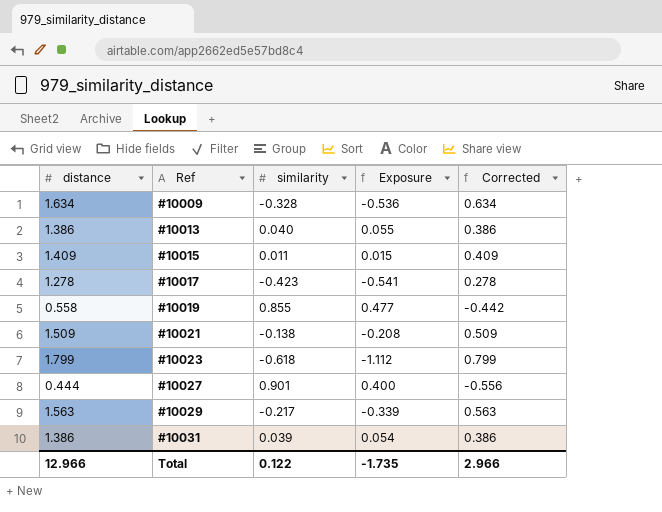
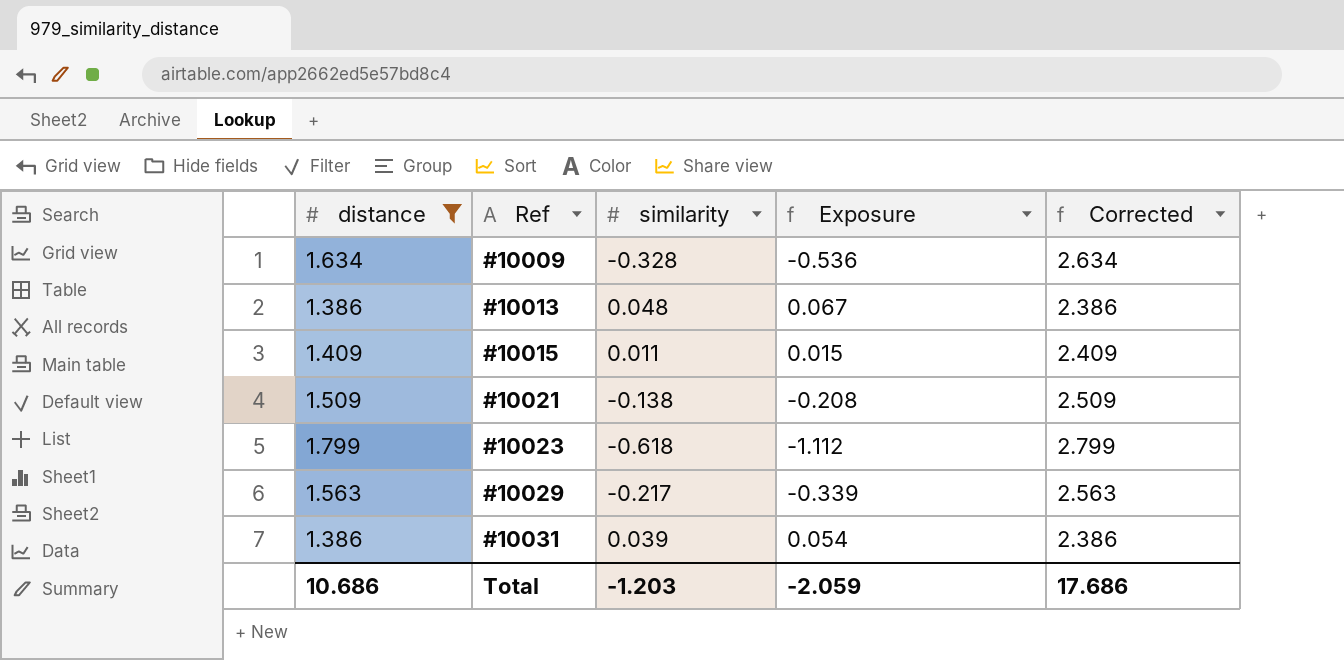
filter: none -> distance >= 1.386
column Corrected | formula: [distance] - 1 -> [distance] + 1
#10013 | similarity: 0.040 -> 0.048
#10013 | Exposure: 0.055 -> 0.067
Total | distance: 12.966 -> 10.686
Total | similarity: 0.122 -> -1.203
Total | Exposure: -1.735 -> -2.059
Total | Corrected: 2.966 -> 17.686

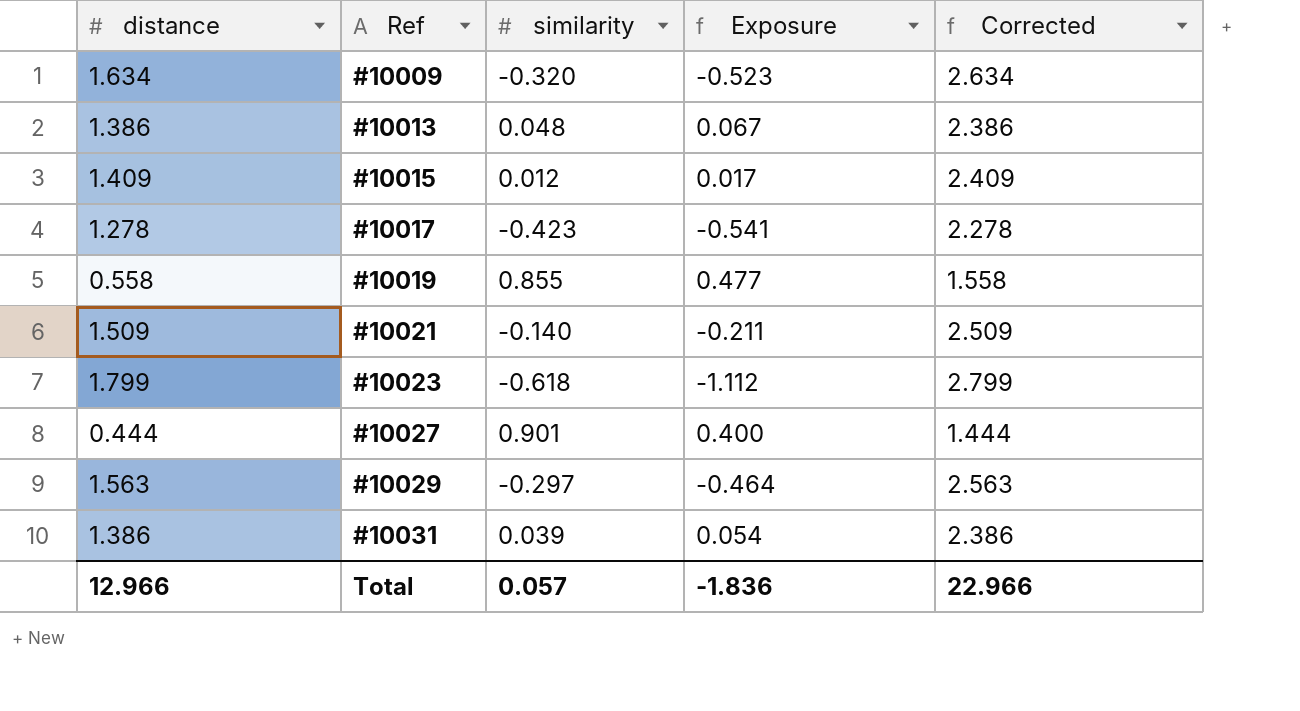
filter: distance >= 1.386 -> none
#10009 | similarity: -0.328 -> -0.320
#10009 | Exposure: -0.536 -> -0.523
#10015 | similarity: 0.011 -> 0.012
#10015 | Exposure: 0.015 -> 0.017
#10021 | similarity: -0.138 -> -0.140
#10021 | Exposure: -0.208 -> -0.211
#10029 | similarity: -0.217 -> -0.297
#10029 | Exposure: -0.339 -> -0.464
Total | distance: 10.686 -> 12.966
Total | similarity: -1.203 -> 0.057
Total | Exposure: -2.059 -> -1.836
Total | Corrected: 17.686 -> 22.966

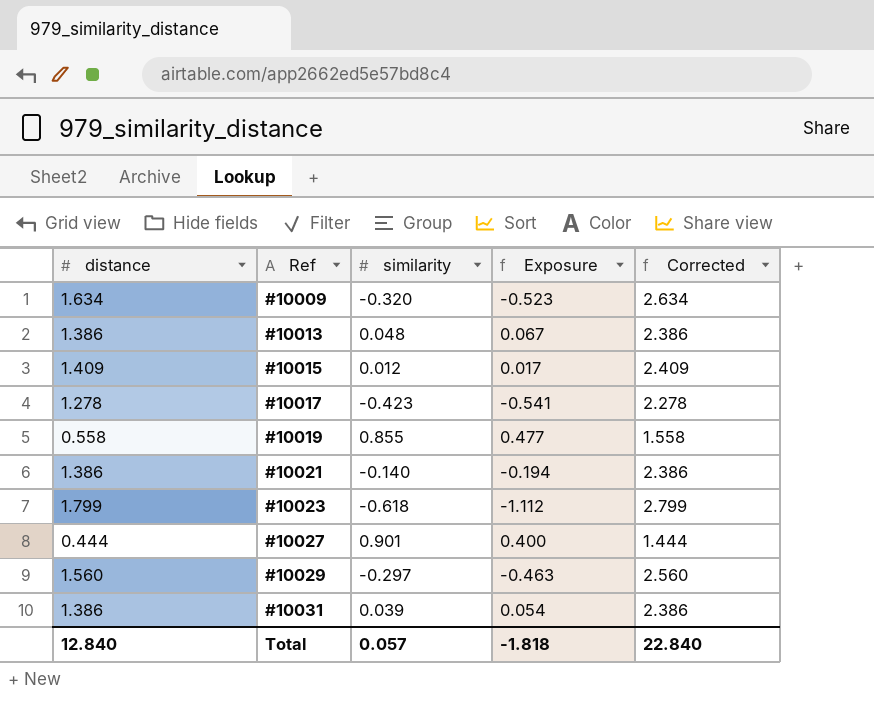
#10021 | distance: 1.509 -> 1.386
#10021 | Exposure: -0.211 -> -0.194
#10021 | Corrected: 2.509 -> 2.386
#10029 | distance: 1.563 -> 1.560
#10029 | Exposure: -0.464 -> -0.463
#10029 | Corrected: 2.563 -> 2.560
Total | distance: 12.966 -> 12.840
Total | Exposure: -1.836 -> -1.818
Total | Corrected: 22.966 -> 22.840

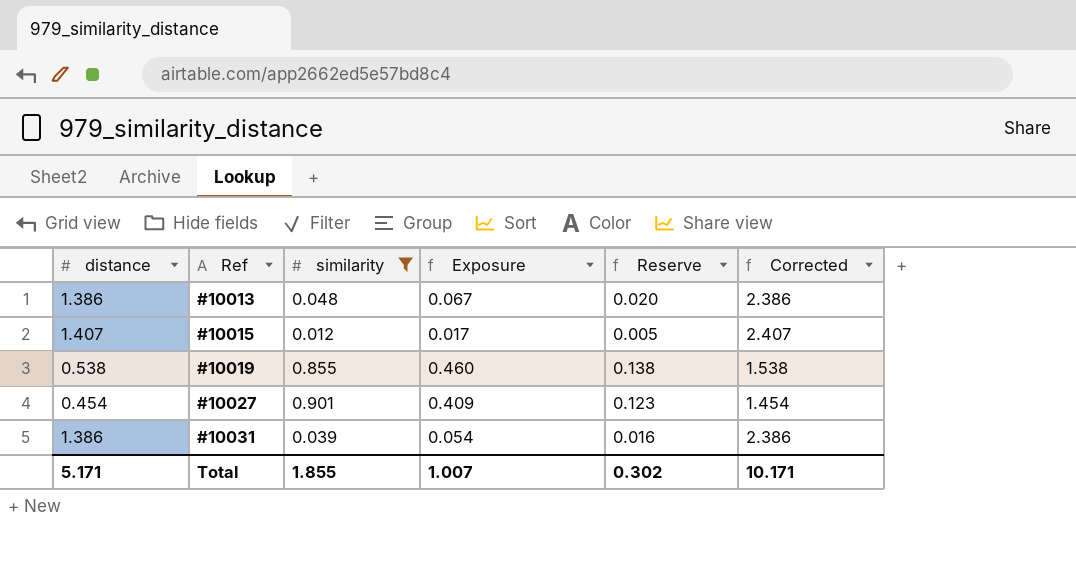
filter: none -> similarity >= 0.012
column Reserve | formula: none -> [Exposure] * 0.3
#10015 | distance: 1.409 -> 1.407
#10015 | Corrected: 2.409 -> 2.407
#10019 | distance: 0.558 -> 0.538
#10019 | Exposure: 0.477 -> 0.460
#10019 | Corrected: 1.558 -> 1.538
#10027 | distance: 0.444 -> 0.454
#10027 | Exposure: 0.400 -> 0.409
#10027 | Corrected: 1.444 -> 1.454
Total | distance: 12.840 -> 5.171
Total | similarity: 0.057 -> 1.855
Total | Exposure: -1.818 -> 1.007
Total | Corrected: 22.840 -> 10.171

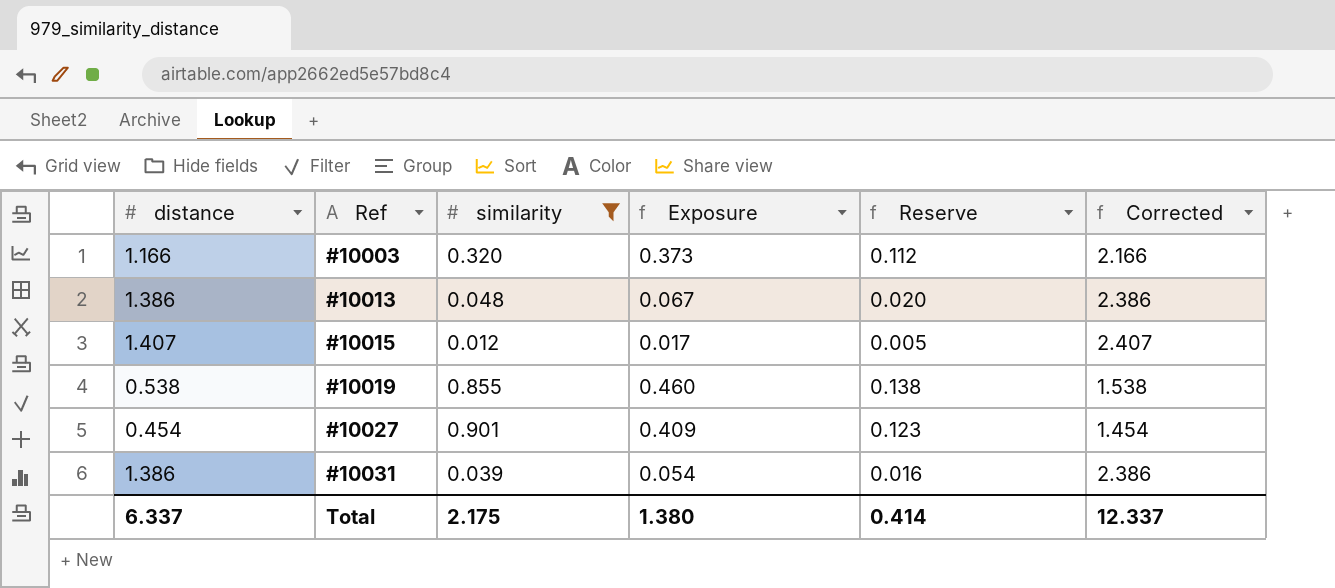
row #10003: none -> 1.166 | 0.320 | 0.373 | 0.112 | 2.166
Total | distance: 5.171 -> 6.337
Total | similarity: 1.855 -> 2.175
Total | Exposure: 1.007 -> 1.380
Total | Reserve: 0.302 -> 0.414
Total | Corrected: 10.171 -> 12.337

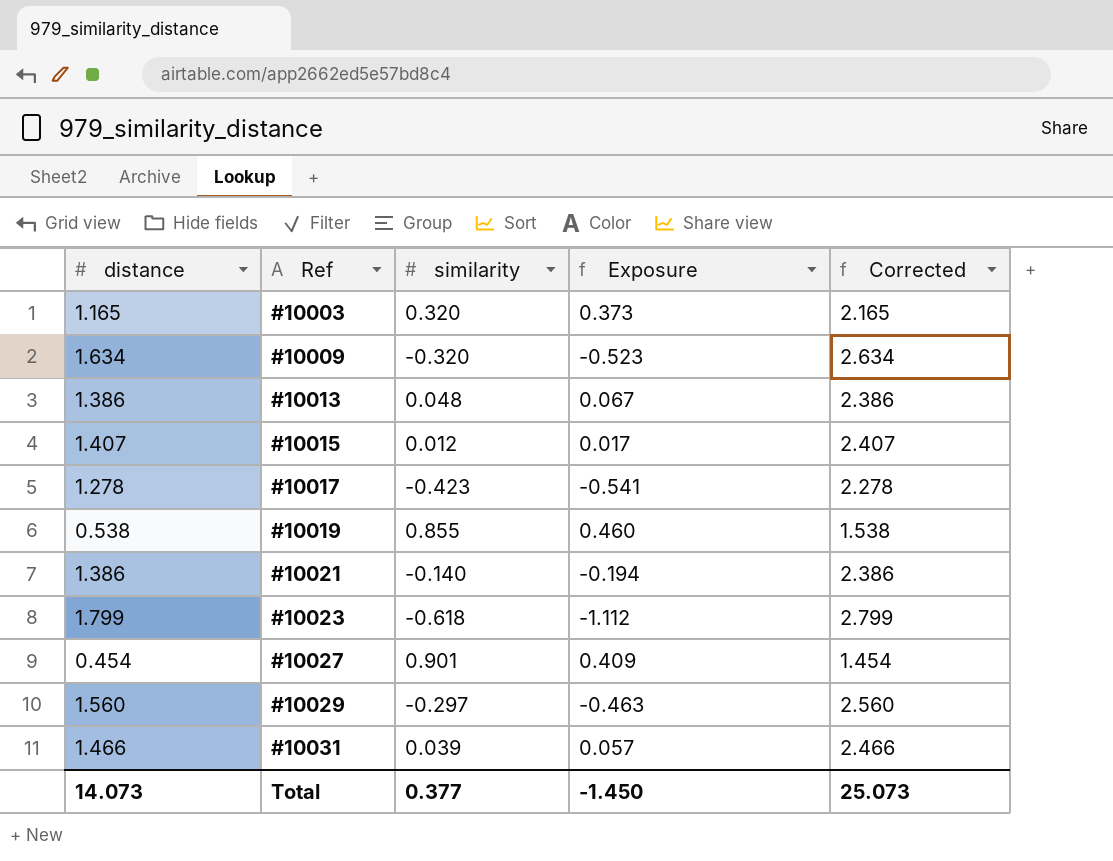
filter: similarity >= 0.012 -> none
column Reserve | formula: [Exposure] * 0.3 -> none
#10003 | distance: 1.166 -> 1.165
#10003 | Corrected: 2.166 -> 2.165
#10031 | distance: 1.386 -> 1.466
#10031 | Exposure: 0.054 -> 0.057
#10031 | Corrected: 2.386 -> 2.466
Total | distance: 6.337 -> 14.073
Total | similarity: 2.175 -> 0.377
Total | Exposure: 1.380 -> -1.450
Total | Corrected: 12.337 -> 25.073

